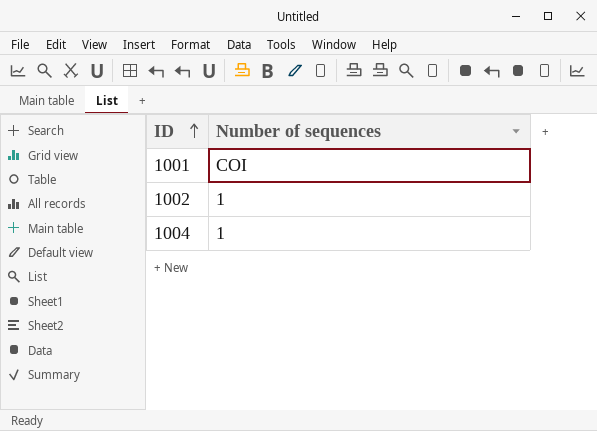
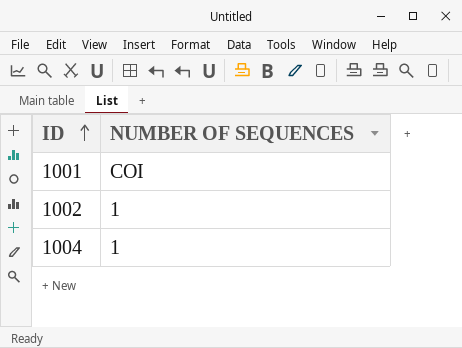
column name: Number of sequences -> NUMBER OF SEQUENCES

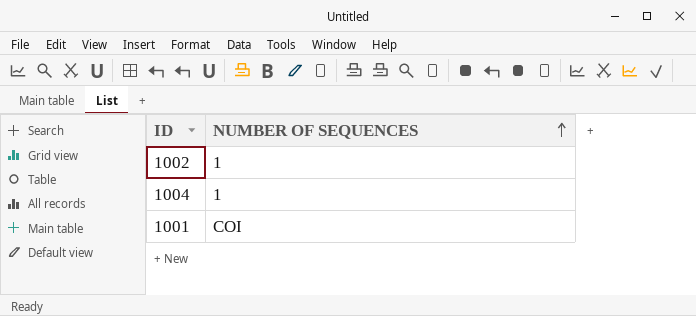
row order: ID ascending -> NUMBER OF SEQUENCES ascending

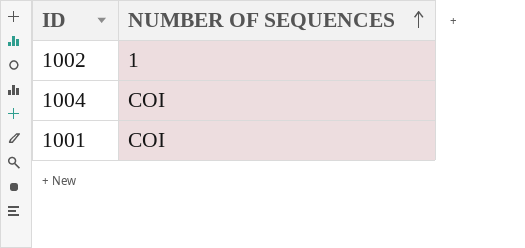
1004 | NUMBER OF SEQUENCES: 1 -> COI

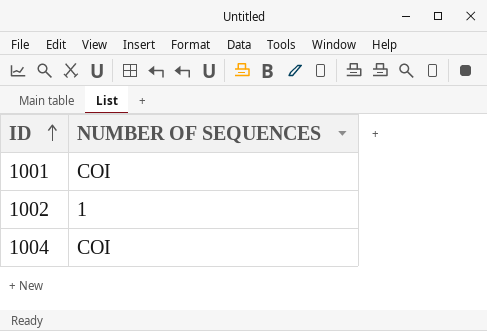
row order: NUMBER OF SEQUENCES ascending -> ID ascending

